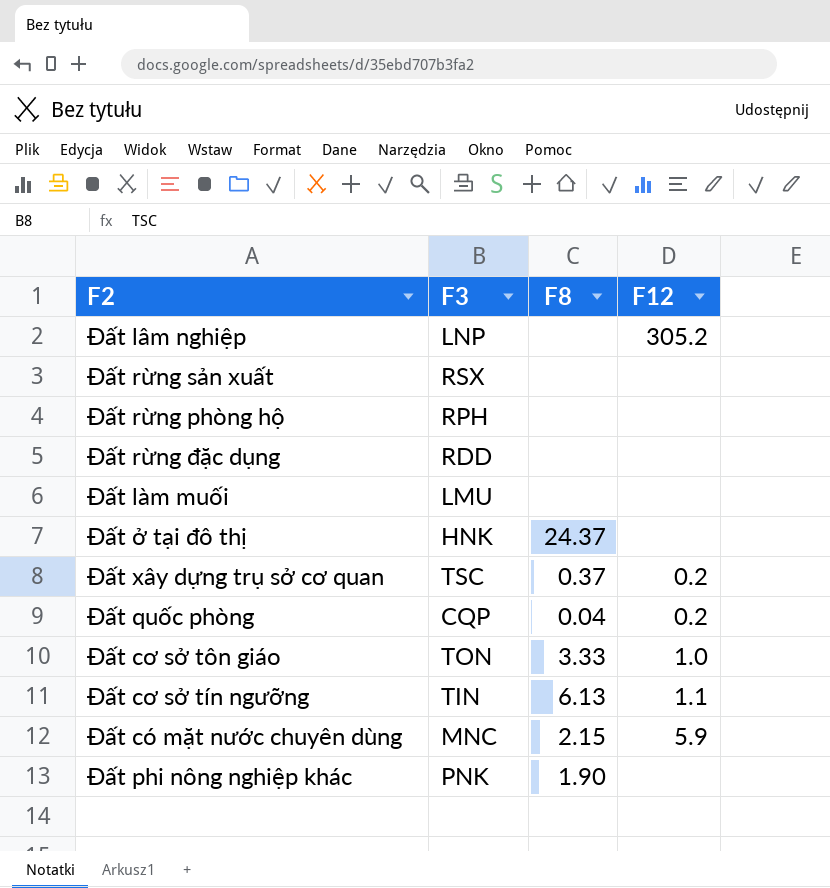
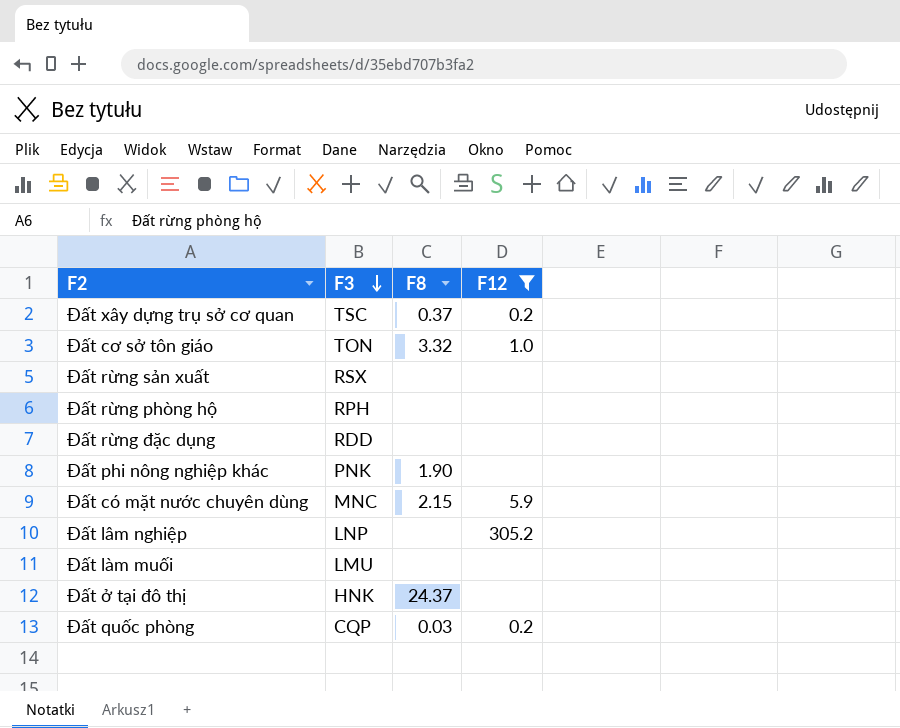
filter: none -> F12 != 1.1
row order: none -> F3 descending
Đất cơ sở tôn giáo | F8: 3.33 -> 3.32
Đất quốc phòng | F8: 0.04 -> 0.03

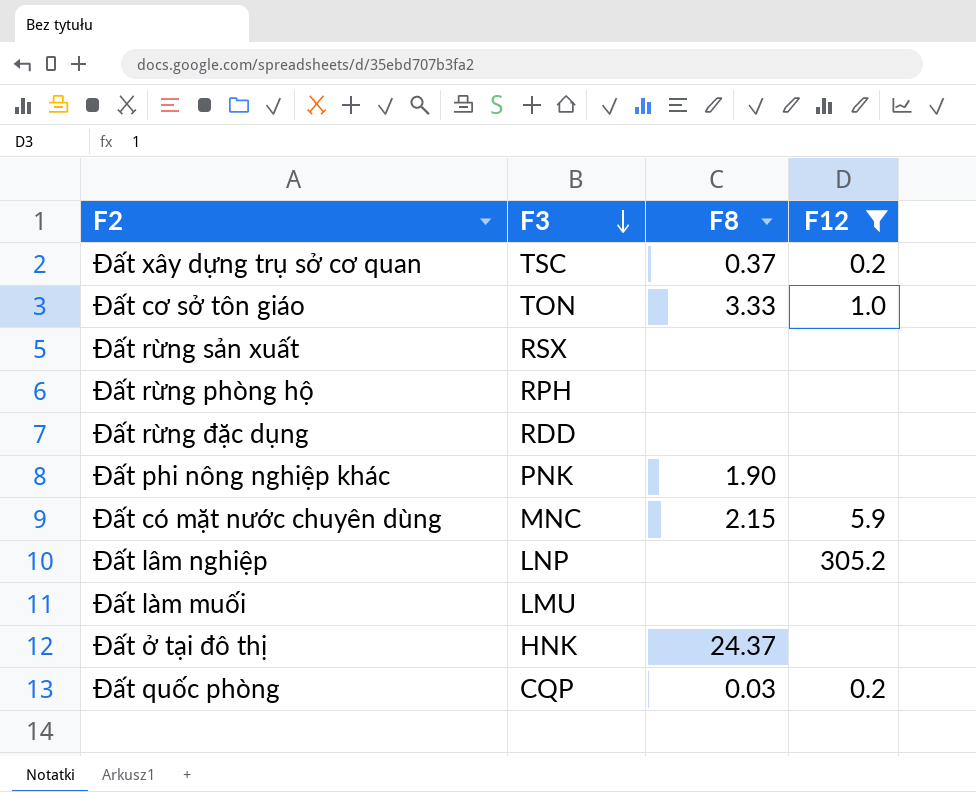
Đất cơ sở tôn giáo | F8: 3.32 -> 3.33

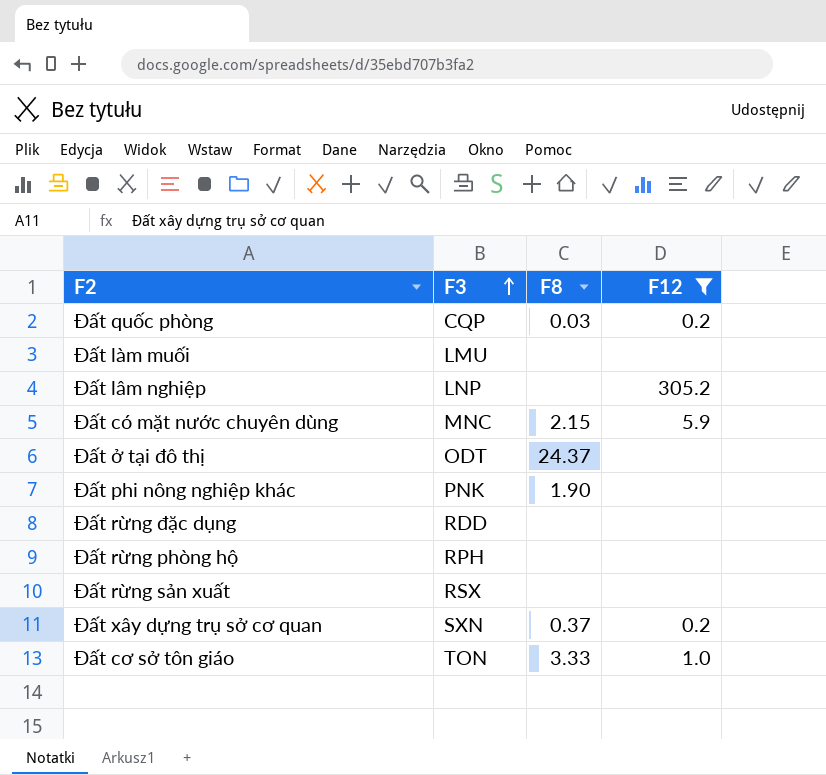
row order: F3 descending -> F3 ascending
Đất ở tại đô thị | F3: HNK -> ODT
Đất xây dựng trụ sở cơ quan | F3: TSC -> SXN

